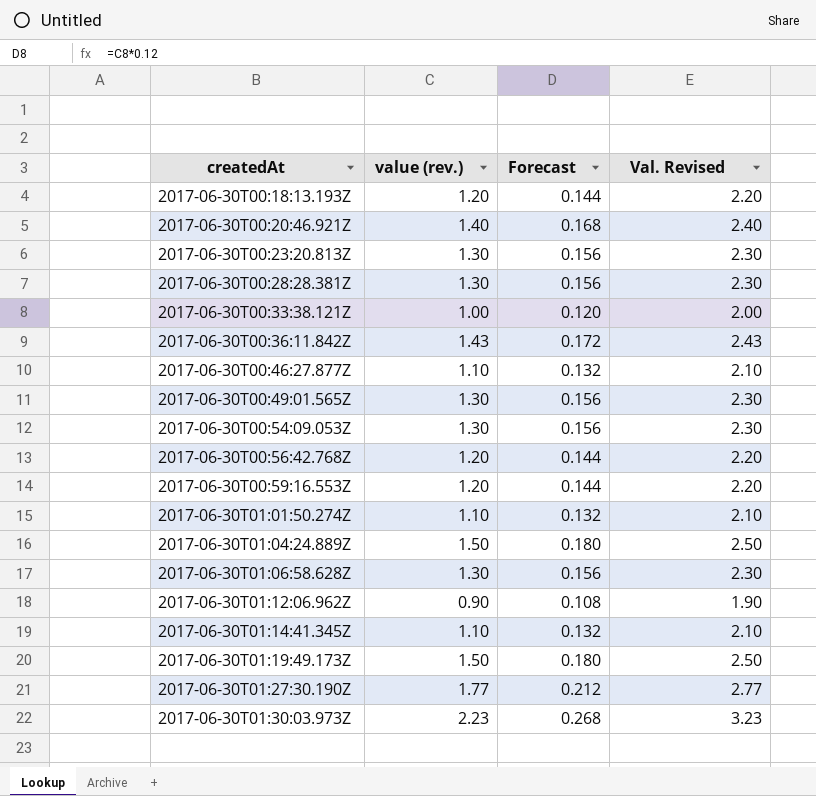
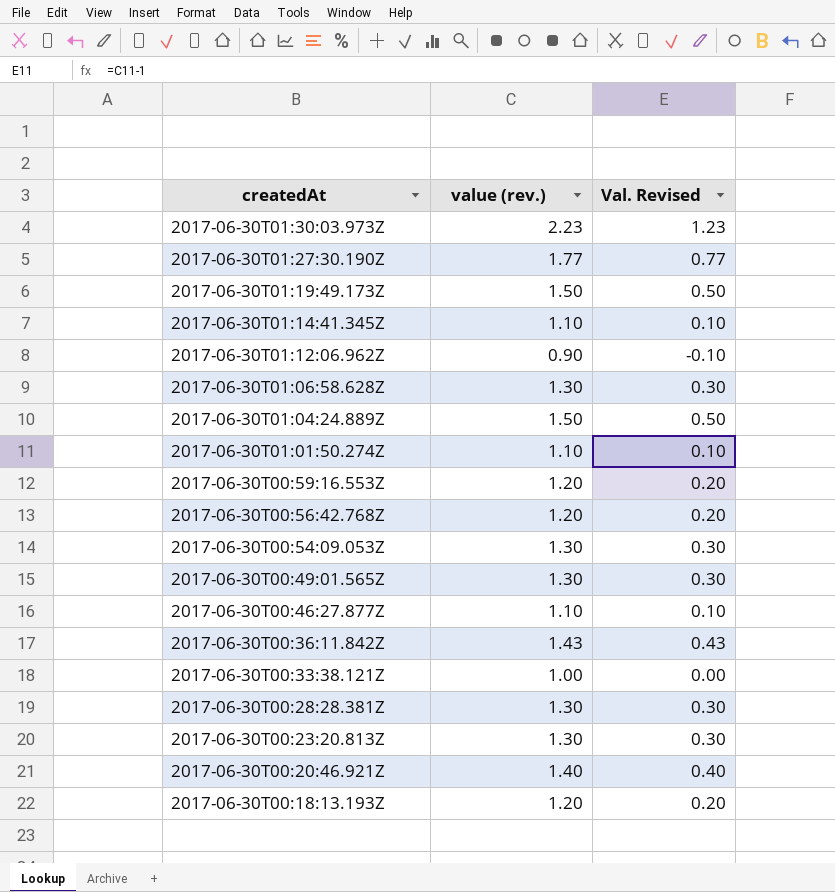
row order: createdAt ascending -> createdAt descending
column Forecast | formula: [value (rev.)] * 0.12 -> none
column Val. Revised | formula: [value (rev.)] + 1 -> [value (rev.)] - 1

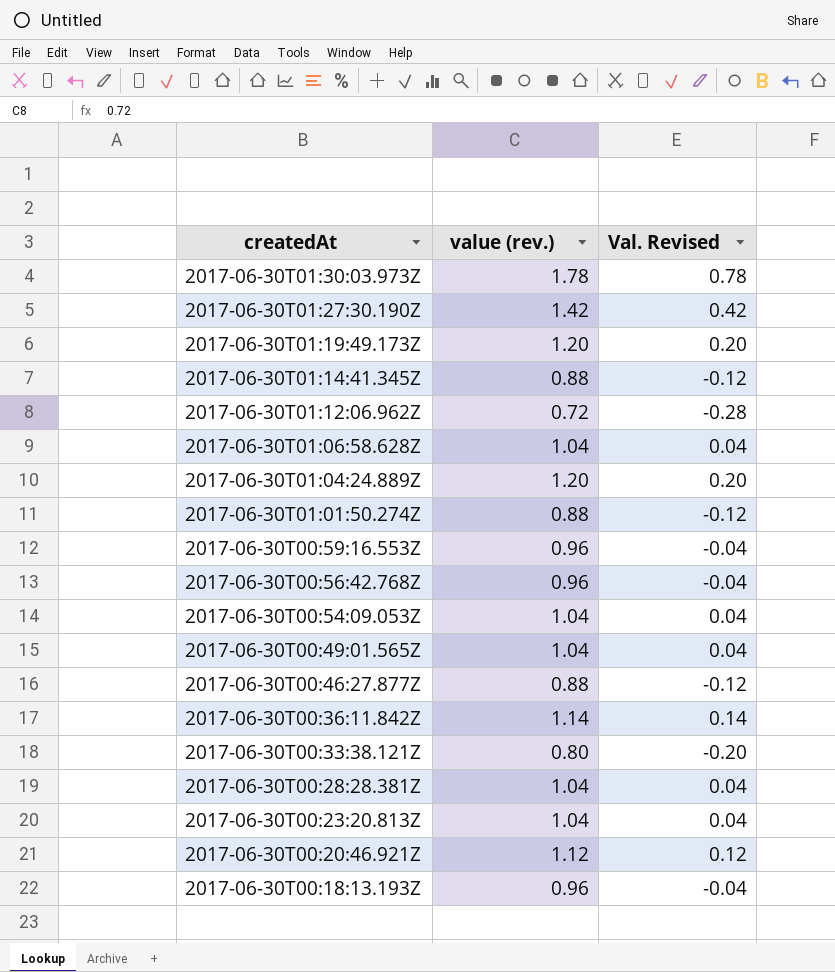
2017-06-30T01:30:03.973Z | value (rev.): 2.23 -> 1.78
2017-06-30T01:30:03.973Z | Val. Revised: 1.23 -> 0.78
2017-06-30T01:27:30.190Z | value (rev.): 1.77 -> 1.42
2017-06-30T01:27:30.190Z | Val. Revised: 0.77 -> 0.42
2017-06-30T01:19:49.173Z | value (rev.): 1.50 -> 1.20
2017-06-30T01:19:49.173Z | Val. Revised: 0.50 -> 0.20
2017-06-30T01:14:41.345Z | value (rev.): 1.10 -> 0.88
2017-06-30T01:14:41.345Z | Val. Revised: 0.10 -> -0.12
2017-06-30T01:12:06.962Z | value (rev.): 0.90 -> 0.72
2017-06-30T01:12:06.962Z | Val. Revised: -0.10 -> -0.28
2017-06-30T01:06:58.628Z | value (rev.): 1.30 -> 1.04
2017-06-30T01:06:58.628Z | Val. Revised: 0.30 -> 0.04
2017-06-30T01:04:24.889Z | value (rev.): 1.50 -> 1.20
2017-06-30T01:04:24.889Z | Val. Revised: 0.50 -> 0.20
2017-06-30T01:01:50.274Z | value (rev.): 1.10 -> 0.88
2017-06-30T01:01:50.274Z | Val. Revised: 0.10 -> -0.12
2017-06-30T00:59:16.553Z | value (rev.): 1.20 -> 0.96
2017-06-30T00:59:16.553Z | Val. Revised: 0.20 -> -0.04
2017-06-30T00:56:42.768Z | value (rev.): 1.20 -> 0.96
2017-06-30T00:56:42.768Z | Val. Revised: 0.20 -> -0.04
2017-06-30T00:54:09.053Z | value (rev.): 1.30 -> 1.04
2017-06-30T00:54:09.053Z | Val. Revised: 0.30 -> 0.04
2017-06-30T00:49:01.565Z | value (rev.): 1.30 -> 1.04
2017-06-30T00:49:01.565Z | Val. Revised: 0.30 -> 0.04
2017-06-30T00:46:27.877Z | value (rev.): 1.10 -> 0.88
2017-06-30T00:46:27.877Z | Val. Revised: 0.10 -> -0.12
2017-06-30T00:36:11.842Z | value (rev.): 1.43 -> 1.14
2017-06-30T00:36:11.842Z | Val. Revised: 0.43 -> 0.14
2017-06-30T00:33:38.121Z | value (rev.): 1.00 -> 0.80
2017-06-30T00:33:38.121Z | Val. Revised: 0.00 -> -0.20
2017-06-30T00:28:28.381Z | value (rev.): 1.30 -> 1.04
2017-06-30T00:28:28.381Z | Val. Revised: 0.30 -> 0.04
2017-06-30T00:23:20.813Z | value (rev.): 1.30 -> 1.04
2017-06-30T00:23:20.813Z | Val. Revised: 0.30 -> 0.04
2017-06-30T00:20:46.921Z | value (rev.): 1.40 -> 1.12
2017-06-30T00:20:46.921Z | Val. Revised: 0.40 -> 0.12
2017-06-30T00:18:13.193Z | value (rev.): 1.20 -> 0.96
2017-06-30T00:18:13.193Z | Val. Revised: 0.20 -> -0.04

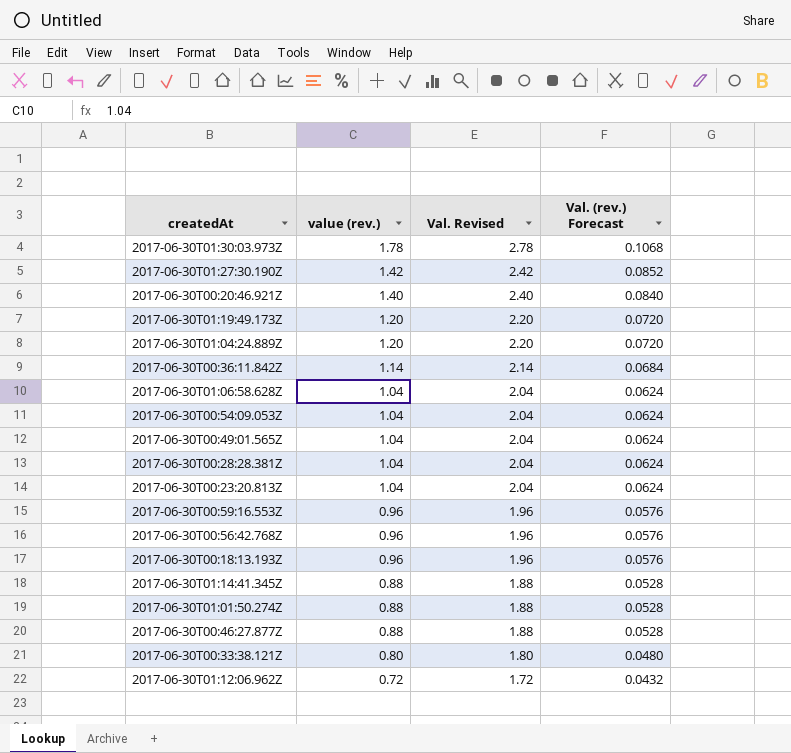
row order: createdAt descending -> value (rev.) descending
column Val. Revised | formula: [value (rev.)] - 1 -> [value (rev.)] + 1
column Val. (rev.) Forecast | formula: none -> [value (rev.)] * 0.06
2017-06-30T00:20:46.921Z | value (rev.): 1.12 -> 1.40

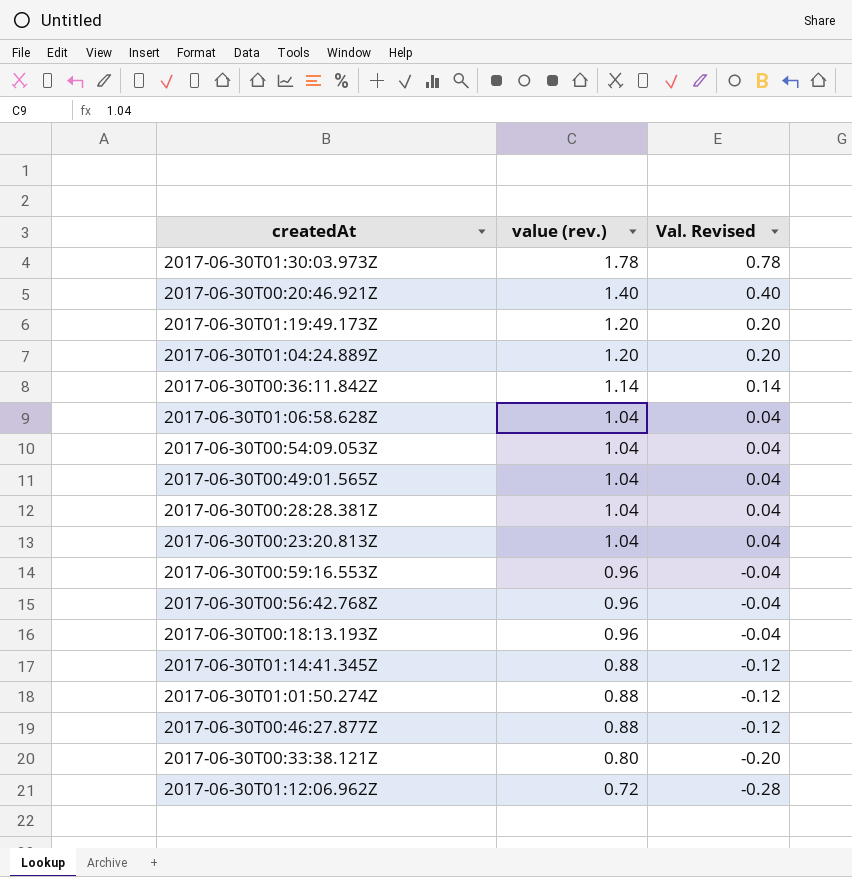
column Val. (rev.) Forecast | formula: [value (rev.)] * 0.06 -> none
column Val. Revised | formula: [value (rev.)] + 1 -> [value (rev.)] - 1
row 2017-06-30T01:27:30.190Z: 1.42 | 2.42 | 0.0852 -> none

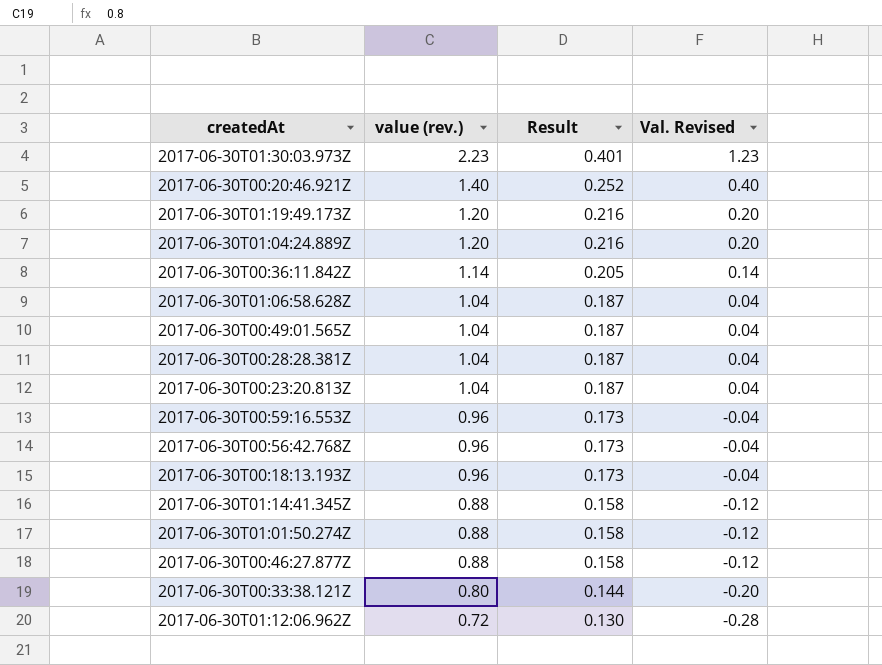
column Result | formula: none -> [value (rev.)] * 0.18
row 2017-06-30T00:54:09.053Z: 1.04 | 0.04 -> none
2017-06-30T01:30:03.973Z | value (rev.): 1.78 -> 2.23
2017-06-30T01:30:03.973Z | Val. Revised: 0.78 -> 1.23

